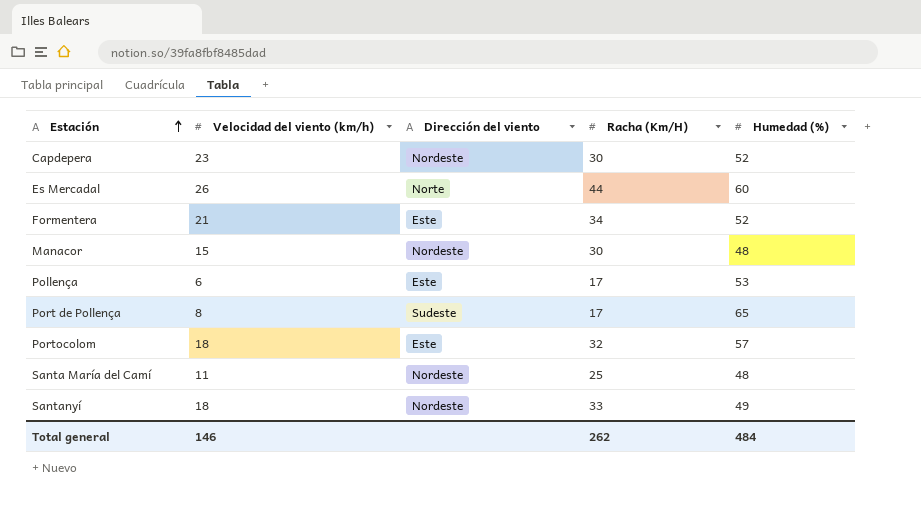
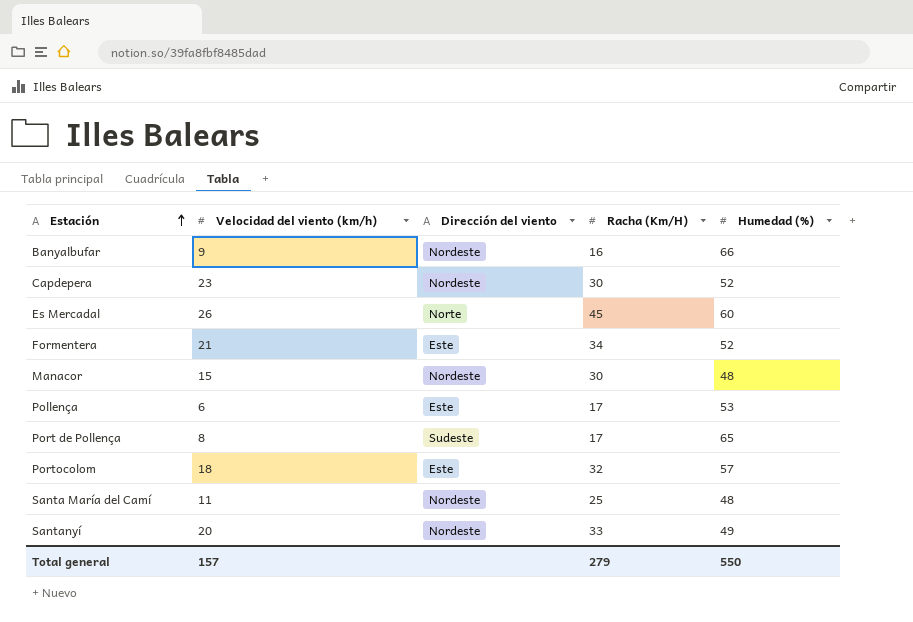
row Banyalbufar: none -> 9 | Nordeste | 16 | 66
Es Mercadal | Racha (Km/H): 44 -> 45
Santanyí | Velocidad del viento (km/h): 18 -> 20
Total general | Velocidad del viento (km/h): 146 -> 157
Total general | Racha (Km/H): 262 -> 279
Total general | Humedad (%): 484 -> 550

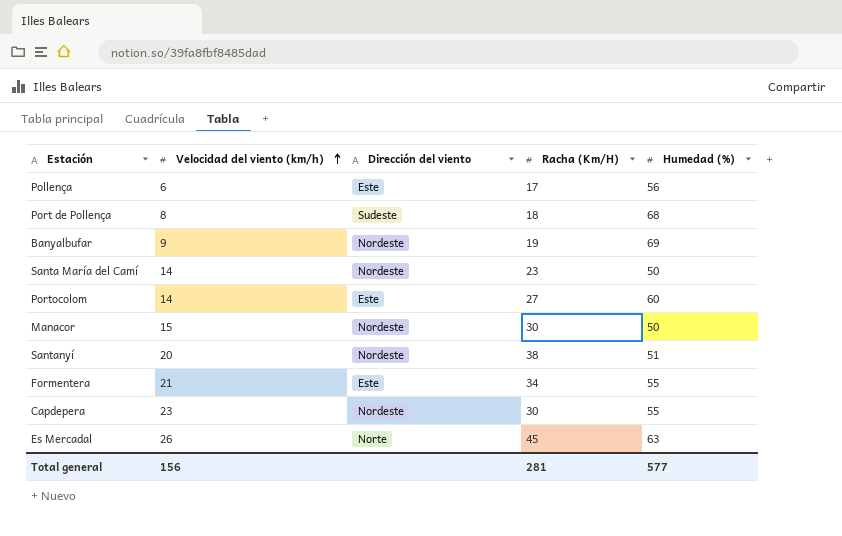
row order: Estación ascending -> Velocidad del viento (km/h) ascending
Pollença | Humedad (%): 53 -> 56
Port de Pollença | Racha (Km/H): 17 -> 18
Port de Pollença | Humedad (%): 65 -> 68
Banyalbufar | Racha (Km/H): 16 -> 19
Banyalbufar | Humedad (%): 66 -> 69
Santa María del Camí | Velocidad del viento (km/h): 11 -> 14
Santa María del Camí | Racha (Km/H): 25 -> 23
Santa María del Camí | Humedad (%): 48 -> 50
Portocolom | Velocidad del viento (km/h): 18 -> 14
Portocolom | Racha (Km/H): 32 -> 27
Portocolom | Humedad (%): 57 -> 60
Manacor | Humedad (%): 48 -> 50
Santanyí | Racha (Km/H): 33 -> 38
Santanyí | Humedad (%): 49 -> 51
Formentera | Humedad (%): 52 -> 55
Capdepera | Humedad (%): 52 -> 55
Es Mercadal | Humedad (%): 60 -> 63
Total general | Velocidad del viento (km/h): 157 -> 156
Total general | Racha (Km/H): 279 -> 281
Total general | Humedad (%): 550 -> 577

